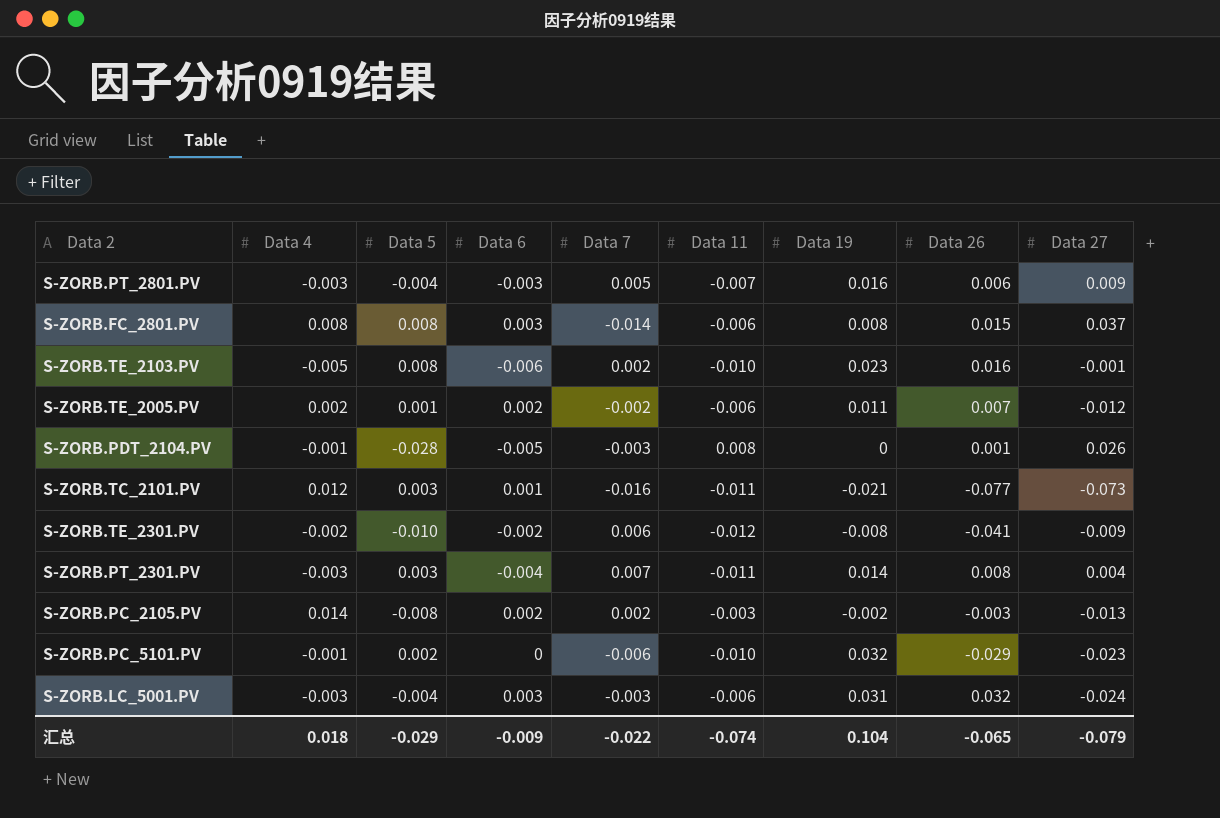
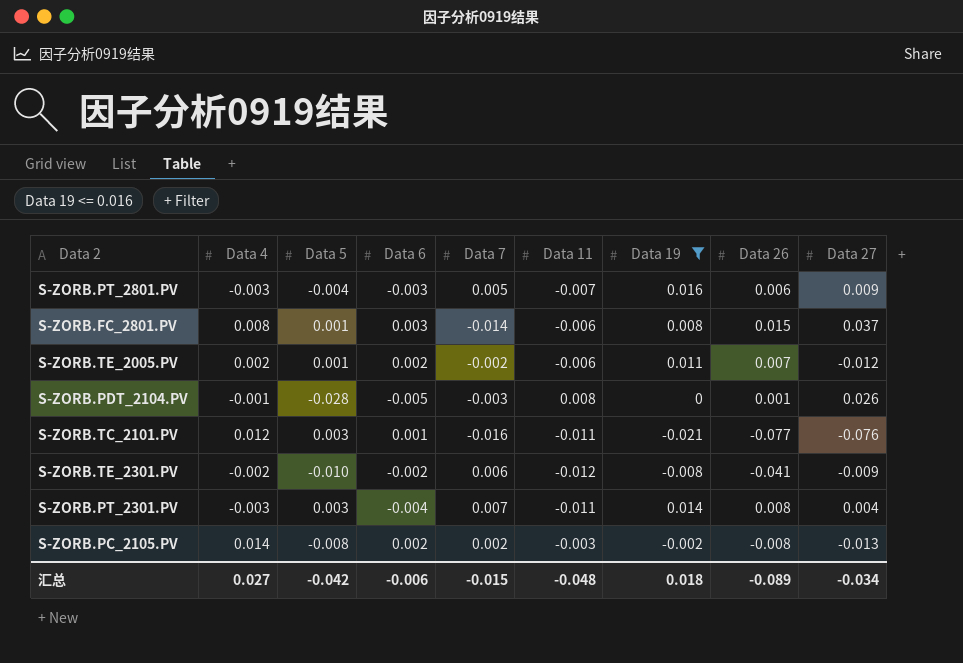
filter: none -> Data 19 <= 0.016
S-ZORB.FC_2801.PV | Data 5: 0.008 -> 0.001
S-ZORB.TC_2101.PV | Data 27: -0.073 -> -0.076
S-ZORB.PC_2105.PV | Data 26: -0.003 -> -0.008
汇总 | Data 4: 0.018 -> 0.027
汇总 | Data 5: -0.029 -> -0.042
汇总 | Data 6: -0.009 -> -0.006
汇总 | Data 7: -0.022 -> -0.015
汇总 | Data 11: -0.074 -> -0.048
汇总 | Data 19: 0.104 -> 0.018
汇总 | Data 26: -0.065 -> -0.089
汇总 | Data 27: -0.079 -> -0.034

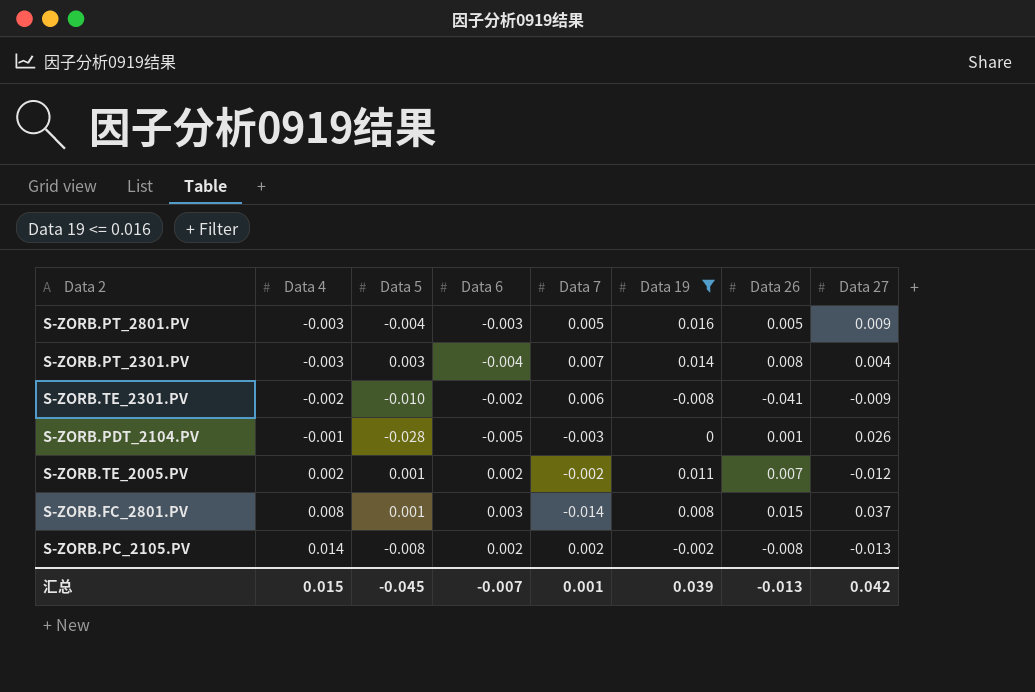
row order: none -> Data 4 ascending
column Data 11 | position: 6 -> none
row S-ZORB.TC_2101.PV: 0.012 | 0.003 | 0.001 | -0.016 | -0.011 | -0.021 | -0.077 | -0.076 -> none
S-ZORB.PT_2801.PV | Data 26: 0.006 -> 0.005
汇总 | Data 4: 0.027 -> 0.015
汇总 | Data 5: -0.042 -> -0.045
汇总 | Data 6: -0.006 -> -0.007
汇总 | Data 7: -0.015 -> 0.001
汇总 | Data 19: 0.018 -> 0.039
汇总 | Data 26: -0.089 -> -0.013
汇总 | Data 27: -0.034 -> 0.042

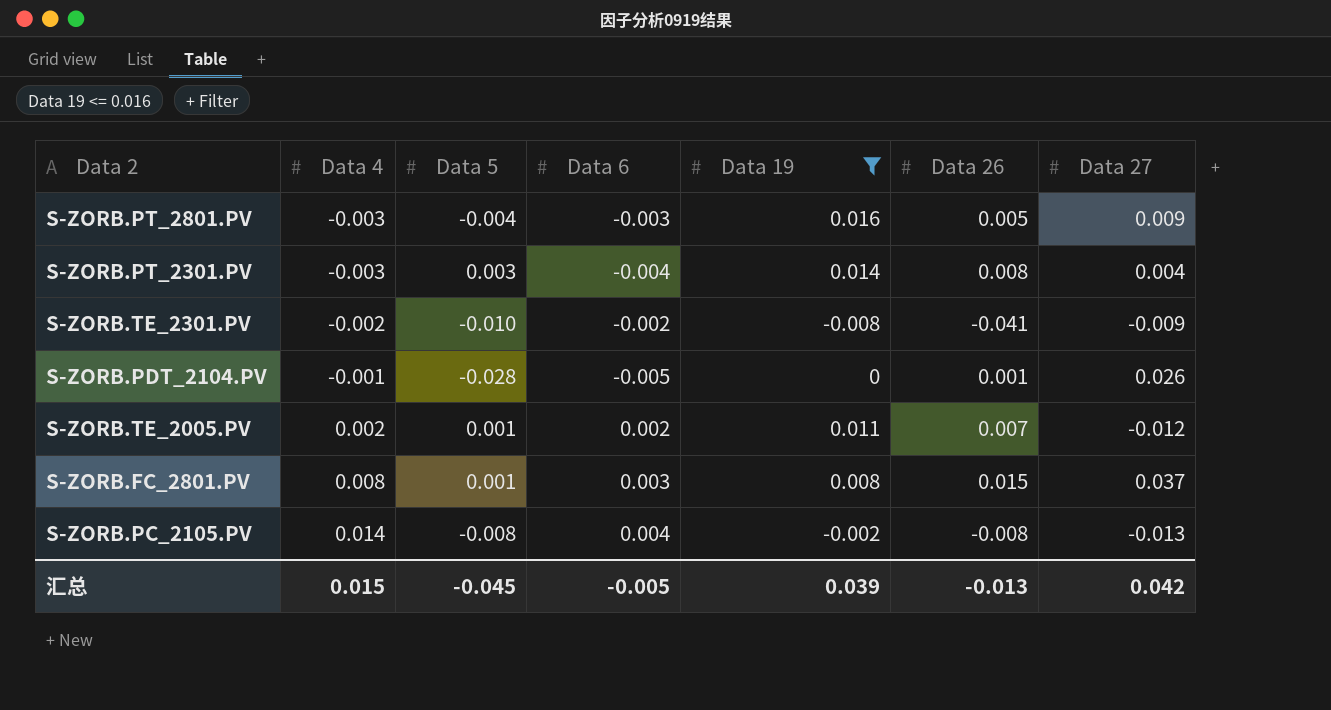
column Data 7 | position: 5 -> none
S-ZORB.PC_2105.PV | Data 6: 0.002 -> 0.004
汇总 | Data 6: -0.007 -> -0.005

